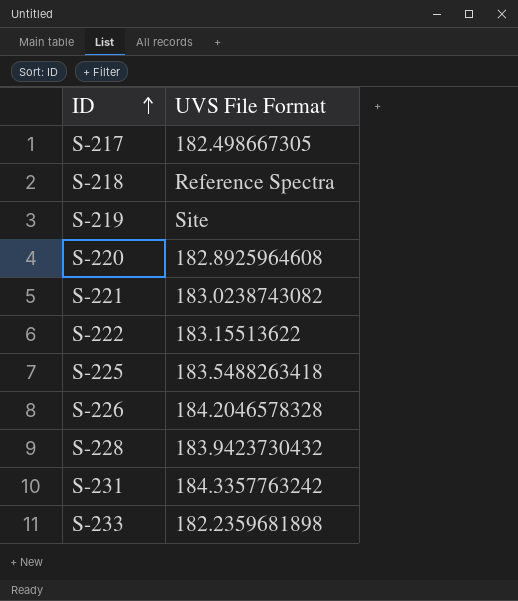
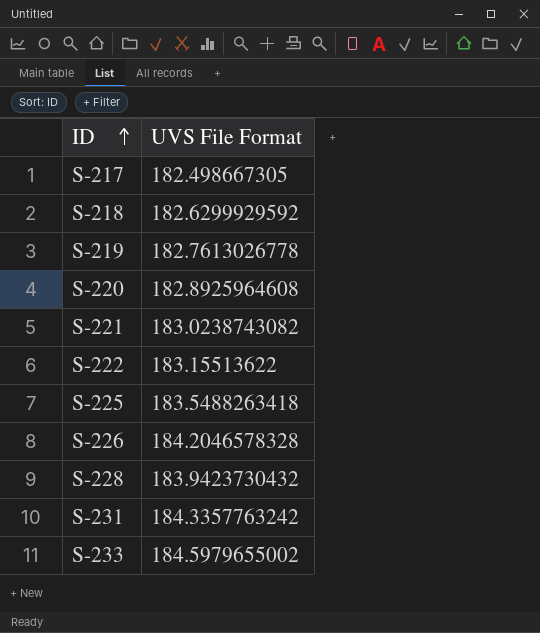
S-218 | UVS File Format: Reference Spectra -> 182.6299929592
S-219 | UVS File Format: Site -> 182.7613026778
S-233 | UVS File Format: 182.2359681898 -> 184.5979655002

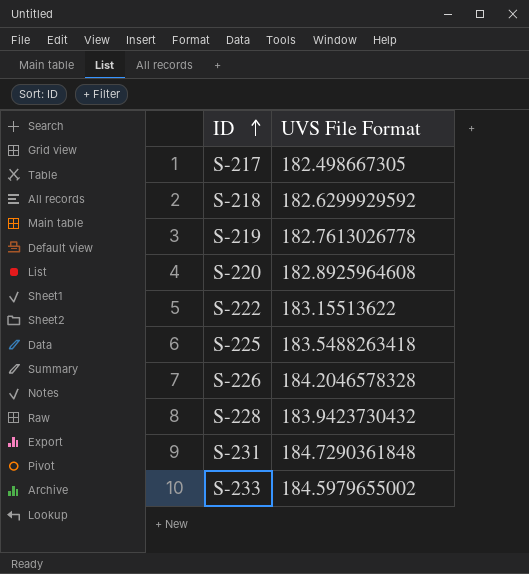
row S-221: 183.0238743082 -> none
S-231 | UVS File Format: 184.3357763242 -> 184.7290361848

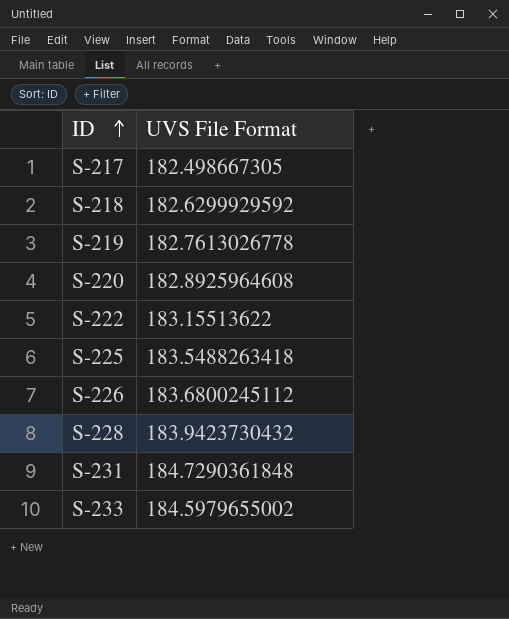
S-226 | UVS File Format: 184.2046578328 -> 183.6800245112

